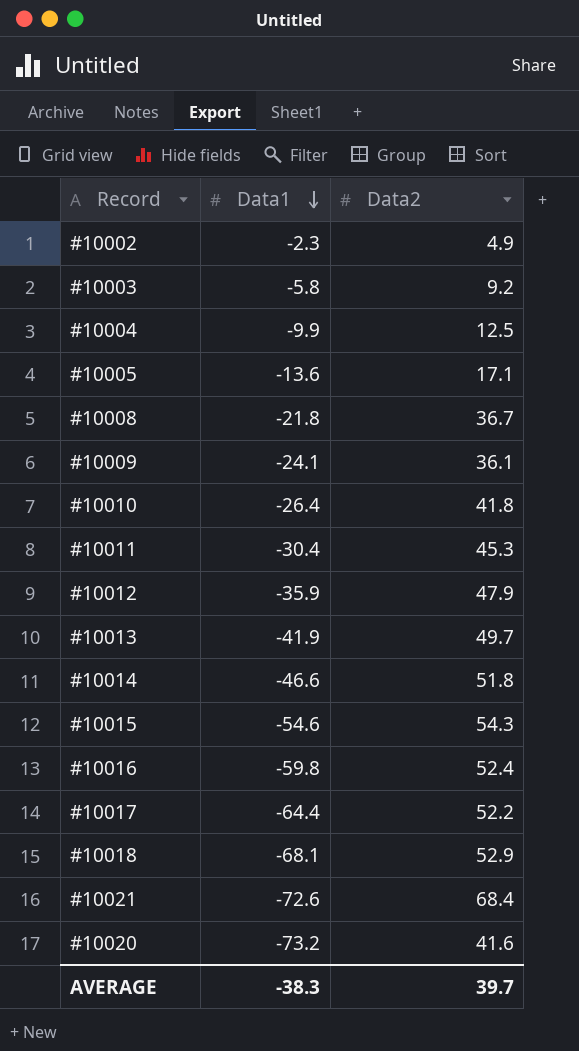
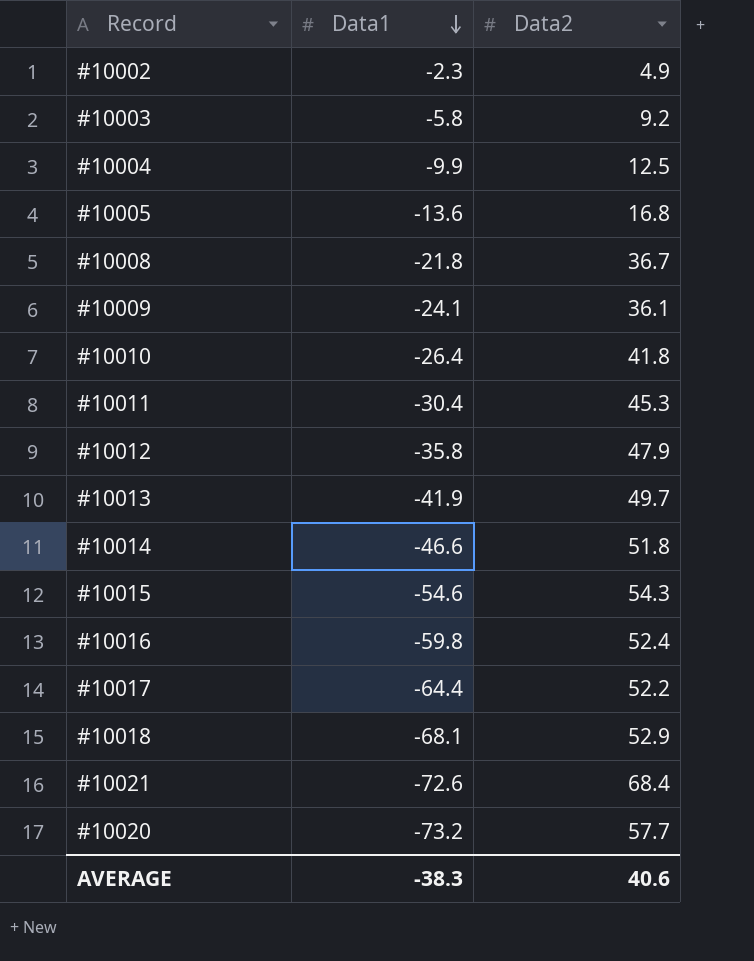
#10005 | Data2: 17.1 -> 16.8
#10012 | Data1: -35.9 -> -35.8
#10020 | Data2: 41.6 -> 57.7
AVERAGE | Data2: 39.7 -> 40.6

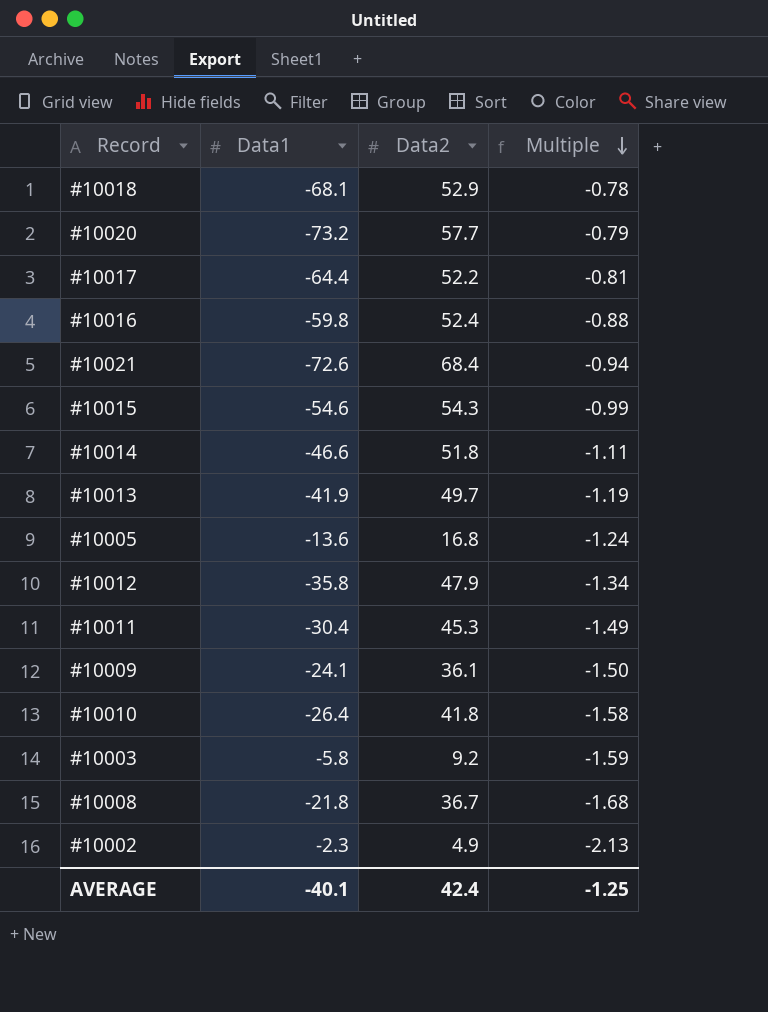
row order: Data1 descending -> Multiple descending
column Multiple | formula: none -> [Data2] / [Data1]
row #10004: -9.9 | 12.5 -> none
AVERAGE | Data1: -38.3 -> -40.1
AVERAGE | Data2: 40.6 -> 42.4

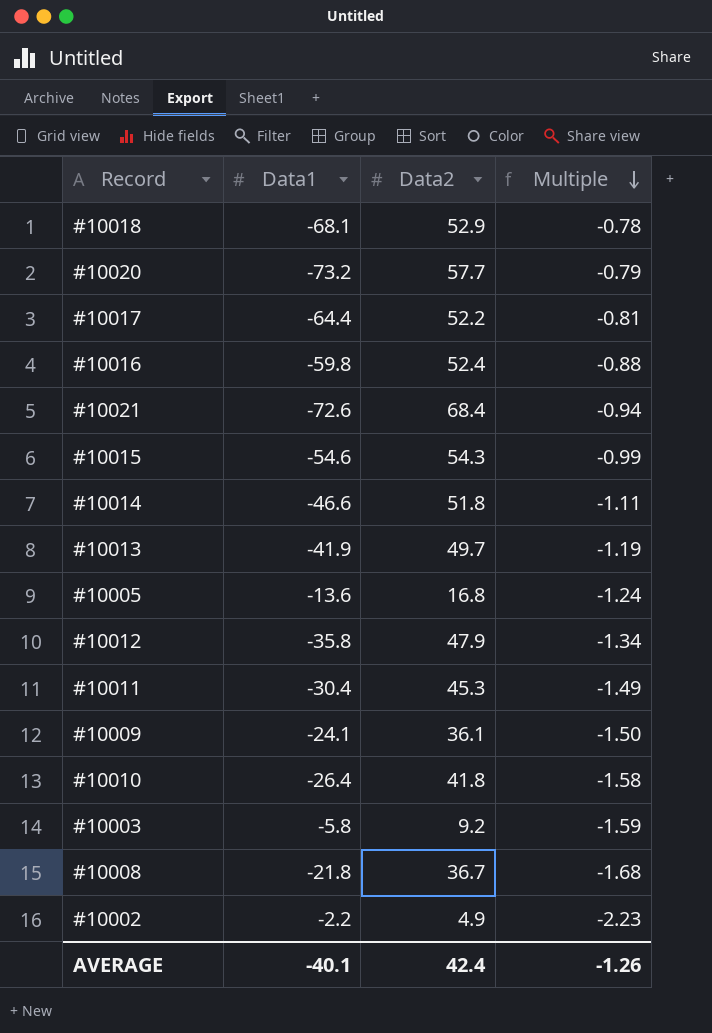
#10002 | Data1: -2.3 -> -2.2
#10002 | Multiple: -2.13 -> -2.23
AVERAGE | Multiple: -1.25 -> -1.26

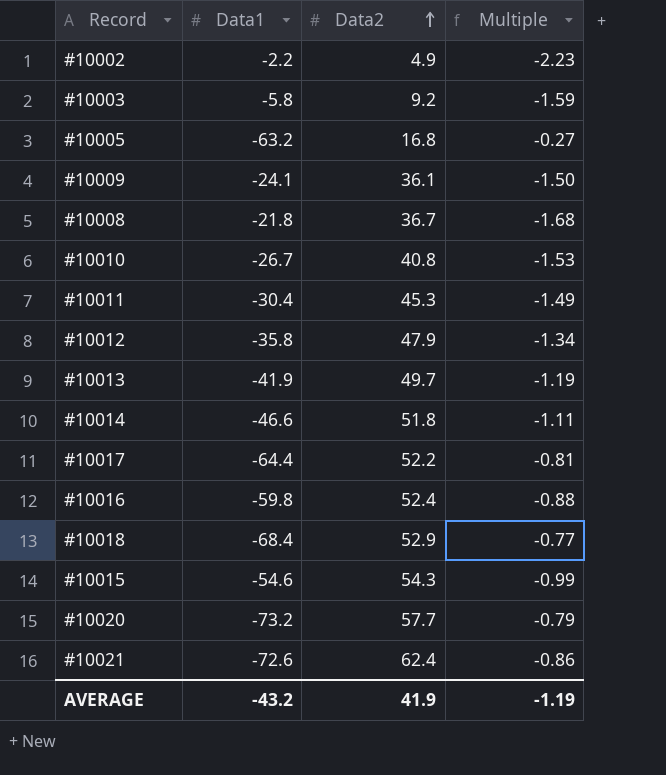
row order: Multiple descending -> Data2 ascending
#10005 | Data1: -13.6 -> -63.2
#10005 | Multiple: -1.24 -> -0.27
#10010 | Data1: -26.4 -> -26.7
#10010 | Data2: 41.8 -> 40.8
#10010 | Multiple: -1.58 -> -1.53
#10018 | Data1: -68.1 -> -68.4
#10018 | Multiple: -0.78 -> -0.77
#10021 | Data2: 68.4 -> 62.4
#10021 | Multiple: -0.94 -> -0.86
AVERAGE | Data1: -40.1 -> -43.2
AVERAGE | Data2: 42.4 -> 41.9
AVERAGE | Multiple: -1.26 -> -1.19

